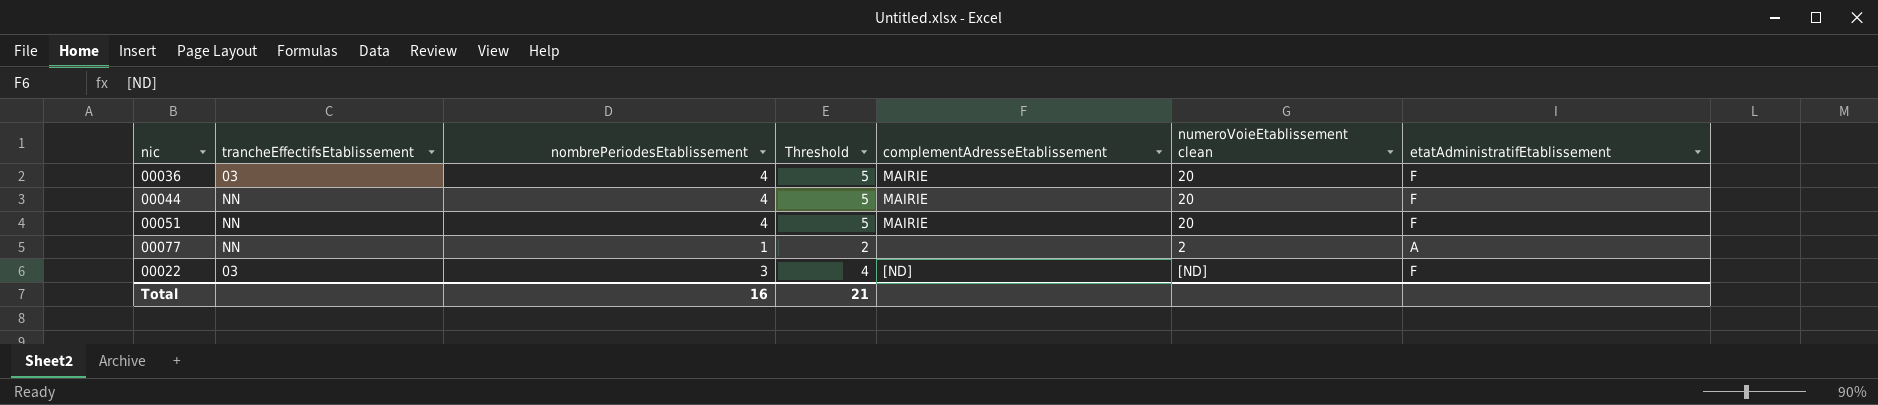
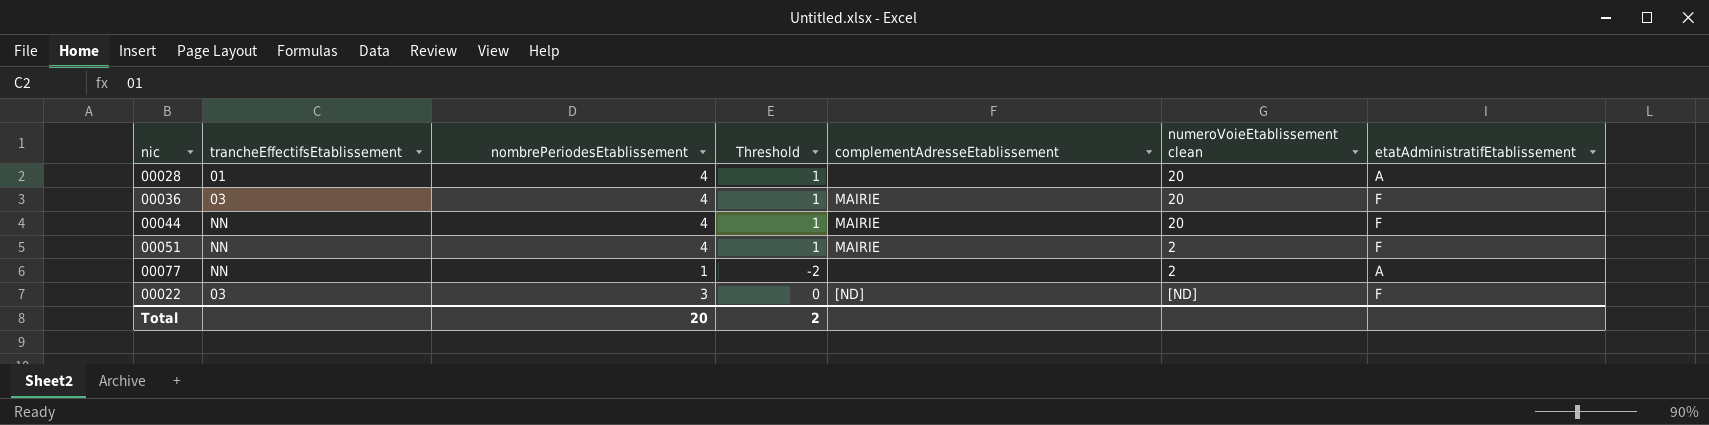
column Threshold | formula: [nombrePeriodesEtablissement] + 1 -> [nombrePeriodesEtablissement] - 3
row 00028: none -> 01 | 4 | 1 | none | 20 | A
00051 | numeroVoieEtablissement clean: 20 -> 2
Total | nombrePeriodesEtablissement: 16 -> 20
Total | Threshold: 21 -> 2

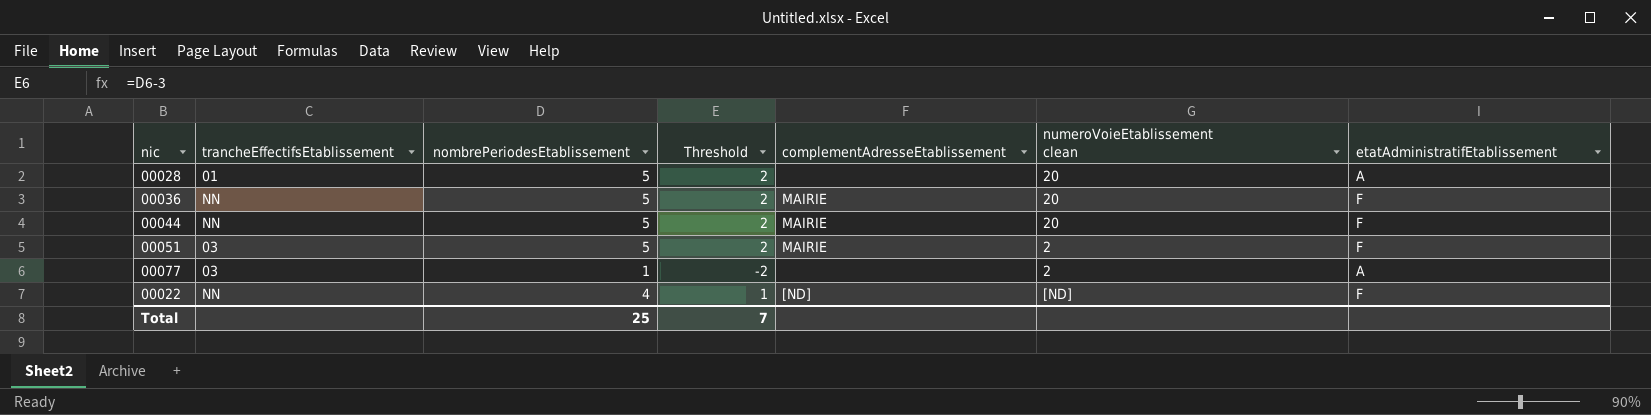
00028 | nombrePeriodesEtablissement: 4 -> 5
00028 | Threshold: 1 -> 2
00036 | trancheEffectifsEtablissement: 03 -> NN
00036 | nombrePeriodesEtablissement: 4 -> 5
00036 | Threshold: 1 -> 2
00044 | nombrePeriodesEtablissement: 4 -> 5
00044 | Threshold: 1 -> 2
00051 | trancheEffectifsEtablissement: NN -> 03
00051 | nombrePeriodesEtablissement: 4 -> 5
00051 | Threshold: 1 -> 2
00077 | trancheEffectifsEtablissement: NN -> 03
00022 | trancheEffectifsEtablissement: 03 -> NN
00022 | nombrePeriodesEtablissement: 3 -> 4
00022 | Threshold: 0 -> 1
Total | nombrePeriodesEtablissement: 20 -> 25
Total | Threshold: 2 -> 7

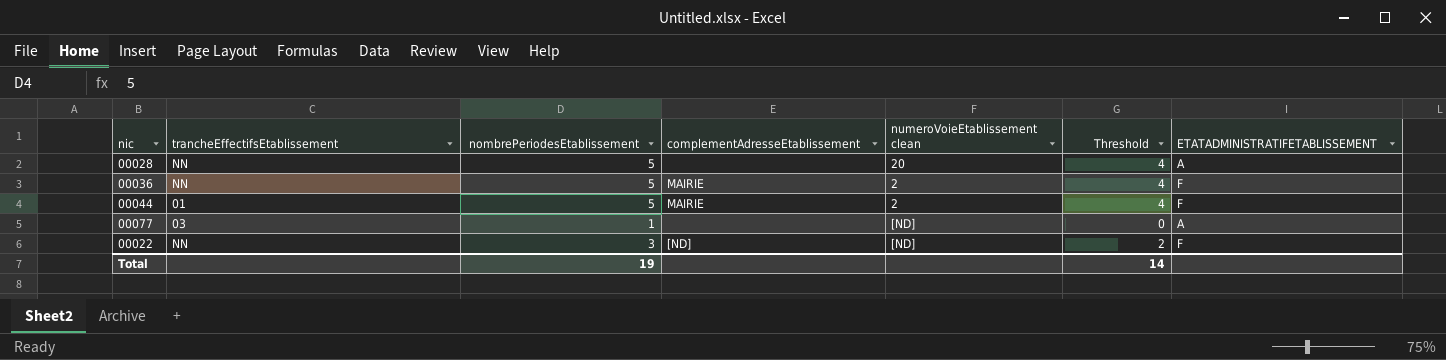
column Threshold | formula: [nombrePeriodesEtablissement] - 3 -> [nombrePeriodesEtablissement] - 1
column Threshold | position: 4 -> 6
column name: etatAdministratifEtablissement -> ETATADMINISTRATIFETABLISSEMENT
row 00051: 03 | 5 | 2 | MAIRIE | 2 | F -> none
00028 | trancheEffectifsEtablissement: 01 -> NN
00036 | numeroVoieEtablissement clean: 20 -> 2
00044 | trancheEffectifsEtablissement: NN -> 01
00044 | numeroVoieEtablissement clean: 20 -> 2
00077 | numeroVoieEtablissement clean: 2 -> [ND]
00022 | nombrePeriodesEtablissement: 4 -> 3
Total | nombrePeriodesEtablissement: 25 -> 19
Total | Threshold: 7 -> 14

